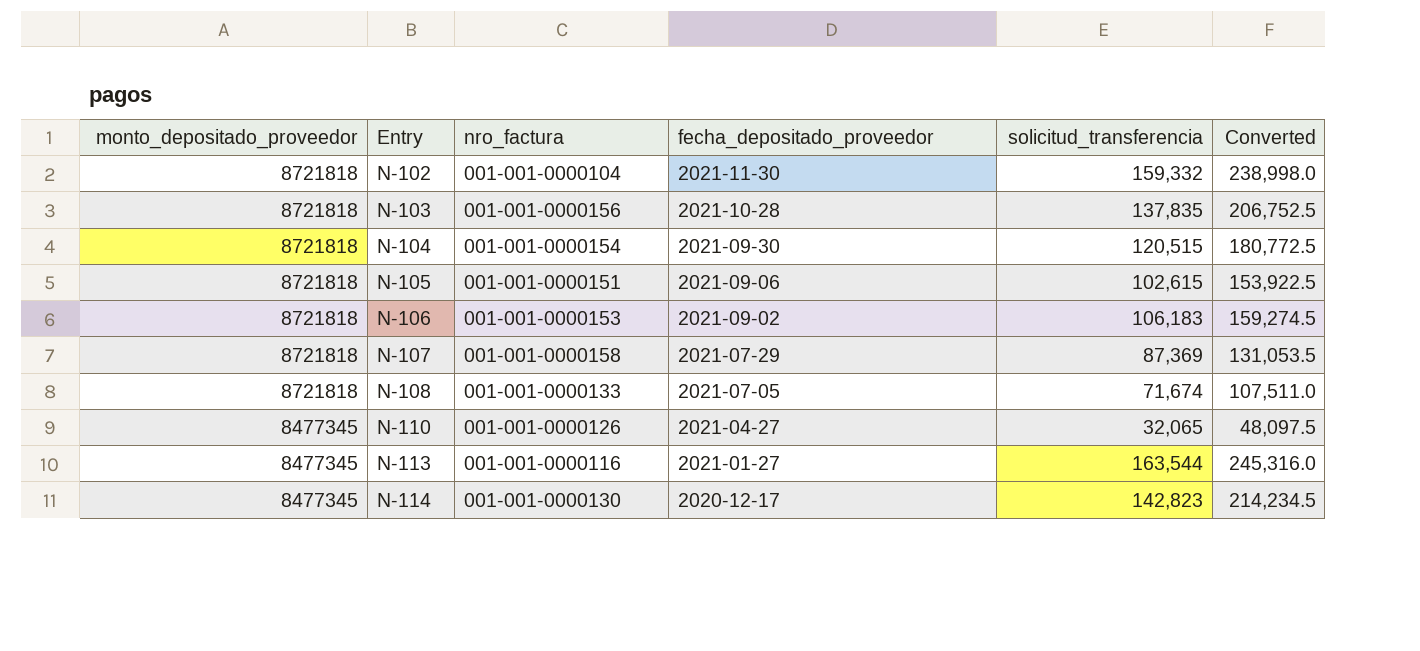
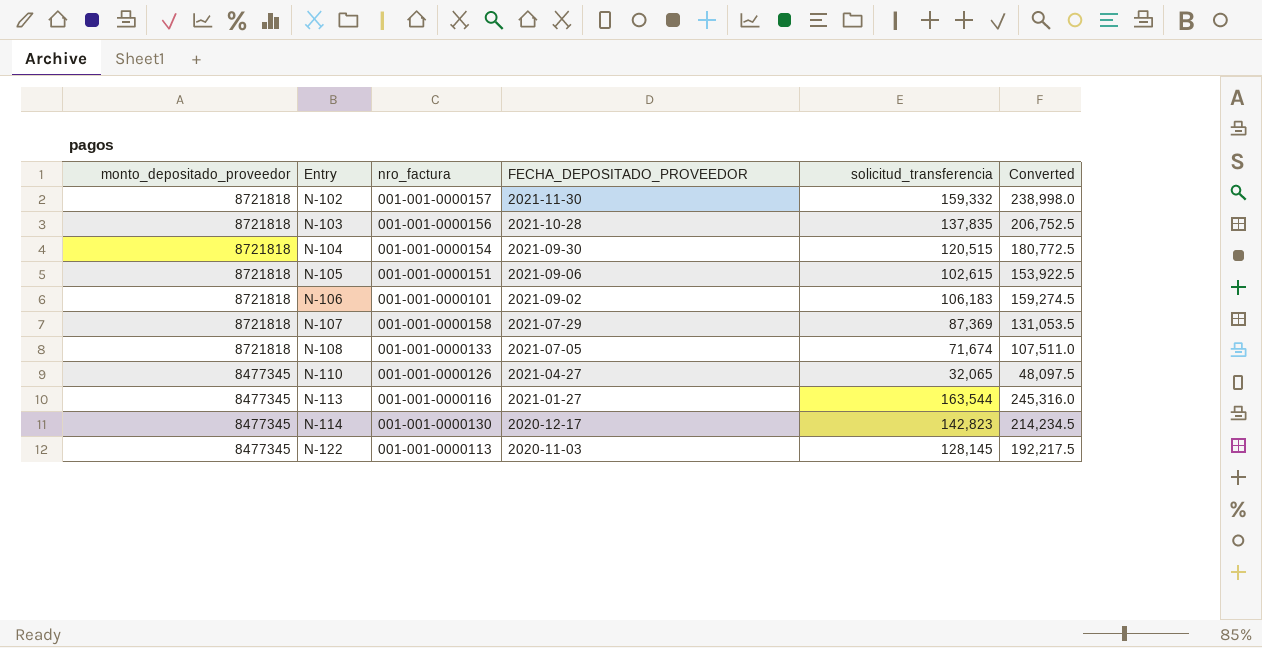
column name: fecha_depositado_proveedor -> FECHA_DEPOSITADO_PROVEEDOR
N-102 | nro_factura: 001-001-0000104 -> 001-001-0000157
N-106 | nro_factura: 001-001-0000153 -> 001-001-0000101
row N-122: none -> 8477345 | 001-001-0000113 | 2020-11-03 | 128,145 | 192,217.5

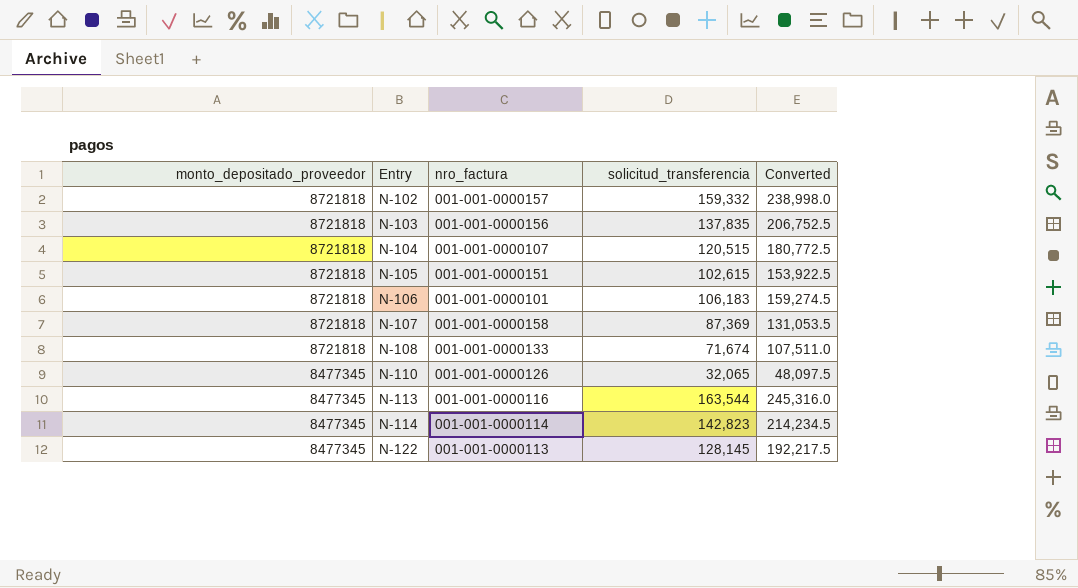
column FECHA_DEPOSITADO_PROVEEDOR | position: 4 -> none
N-104 | nro_factura: 001-001-0000154 -> 001-001-0000107
N-114 | nro_factura: 001-001-0000130 -> 001-001-0000114

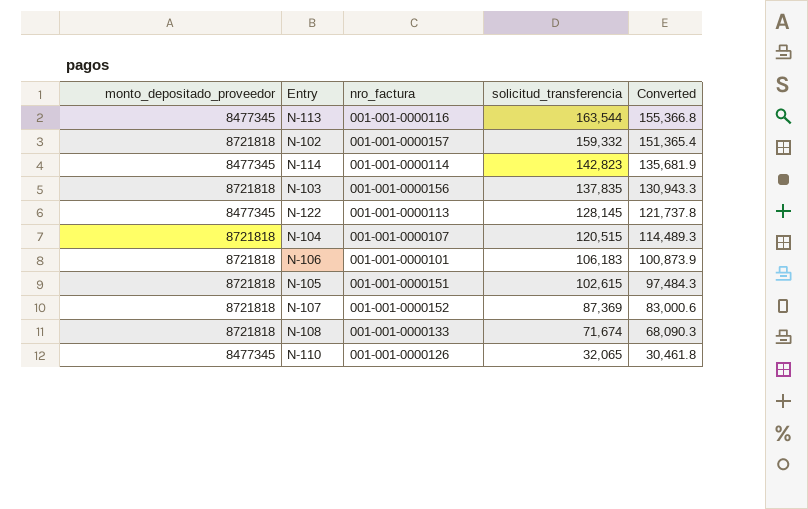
row order: monto_depositado_proveedor descending -> solicitud_transferencia descending
column Converted | formula: [solicitud_transferencia] * 1.5 -> [solicitud_transferencia] * 0.95
N-107 | nro_factura: 001-001-0000158 -> 001-001-0000152

